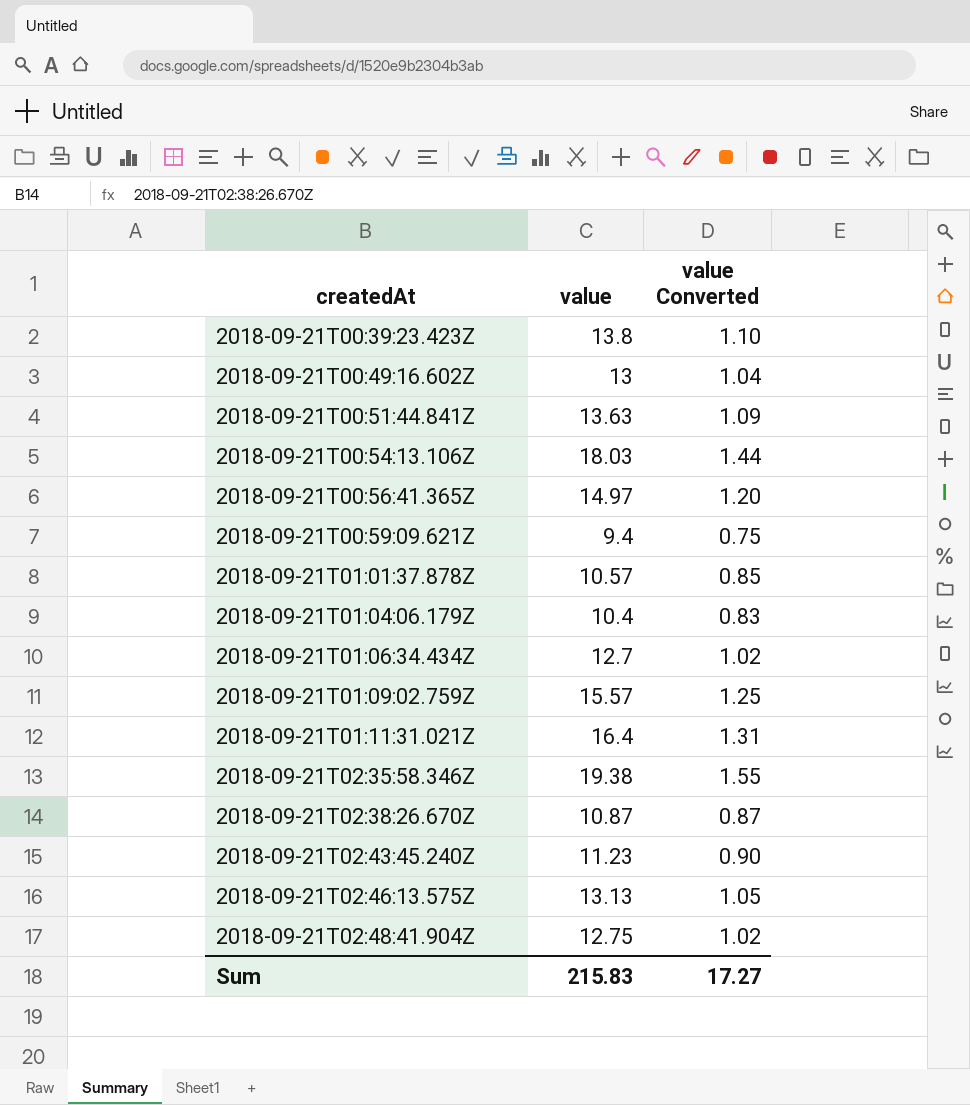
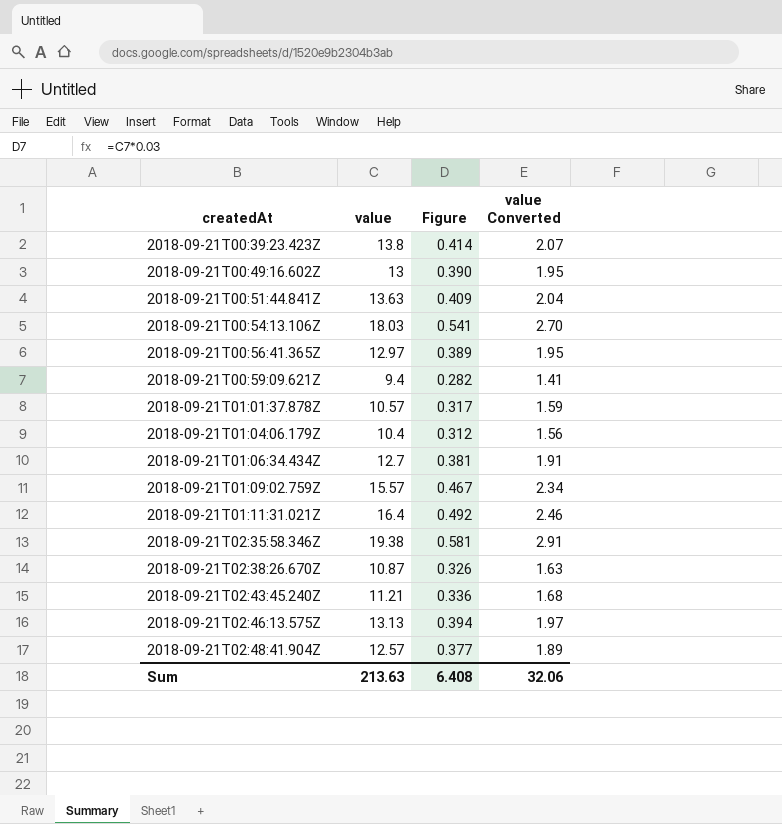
column Figure | formula: none -> [value] * 0.03
column value Converted | formula: [value] * 0.08 -> [value] * 0.15
2018-09-21T00:56:41.365Z | value: 14.97 -> 12.97
2018-09-21T02:43:45.240Z | value: 11.23 -> 11.21
2018-09-21T02:48:41.904Z | value: 12.75 -> 12.57
Sum | value: 215.83 -> 213.63
Sum | value Converted: 17.27 -> 32.06

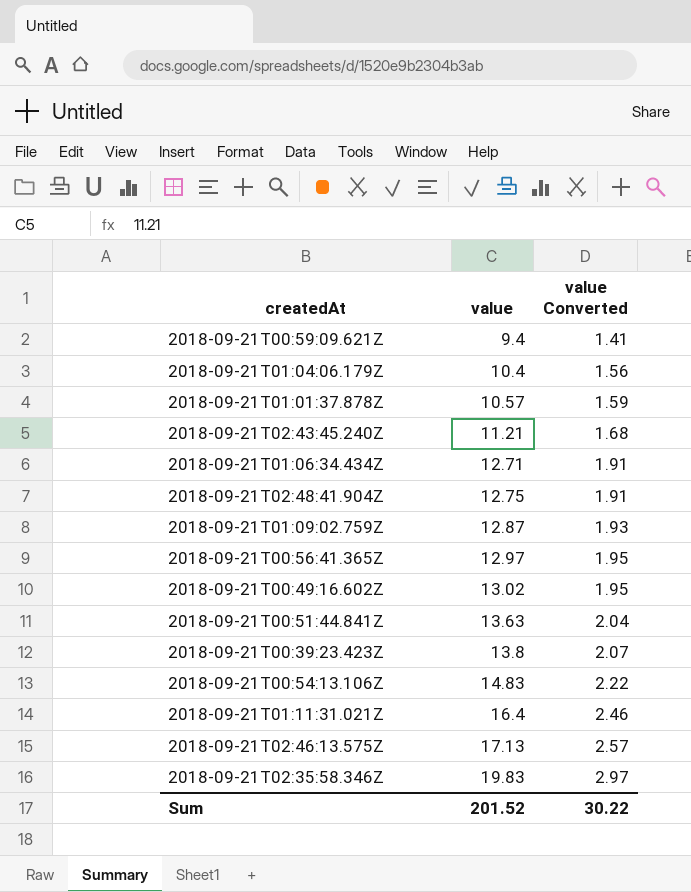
row order: createdAt ascending -> value ascending
column Figure | formula: [value] * 0.03 -> none
row 2018-09-21T02:38:26.670Z: 10.87 | 0.326 | 1.63 -> none
2018-09-21T01:06:34.434Z | value: 12.7 -> 12.71
2018-09-21T02:48:41.904Z | value: 12.57 -> 12.75
2018-09-21T02:48:41.904Z | value Converted: 1.89 -> 1.91
2018-09-21T01:09:02.759Z | value: 15.57 -> 12.87
2018-09-21T01:09:02.759Z | value Converted: 2.34 -> 1.93
2018-09-21T00:49:16.602Z | value: 13 -> 13.02
2018-09-21T00:54:13.106Z | value: 18.03 -> 14.83
2018-09-21T00:54:13.106Z | value Converted: 2.70 -> 2.22
2018-09-21T02:46:13.575Z | value: 13.13 -> 17.13
2018-09-21T02:46:13.575Z | value Converted: 1.97 -> 2.57
2018-09-21T02:35:58.346Z | value: 19.38 -> 19.83
2018-09-21T02:35:58.346Z | value Converted: 2.91 -> 2.97
Sum | value: 213.63 -> 201.52
Sum | value Converted: 32.06 -> 30.22

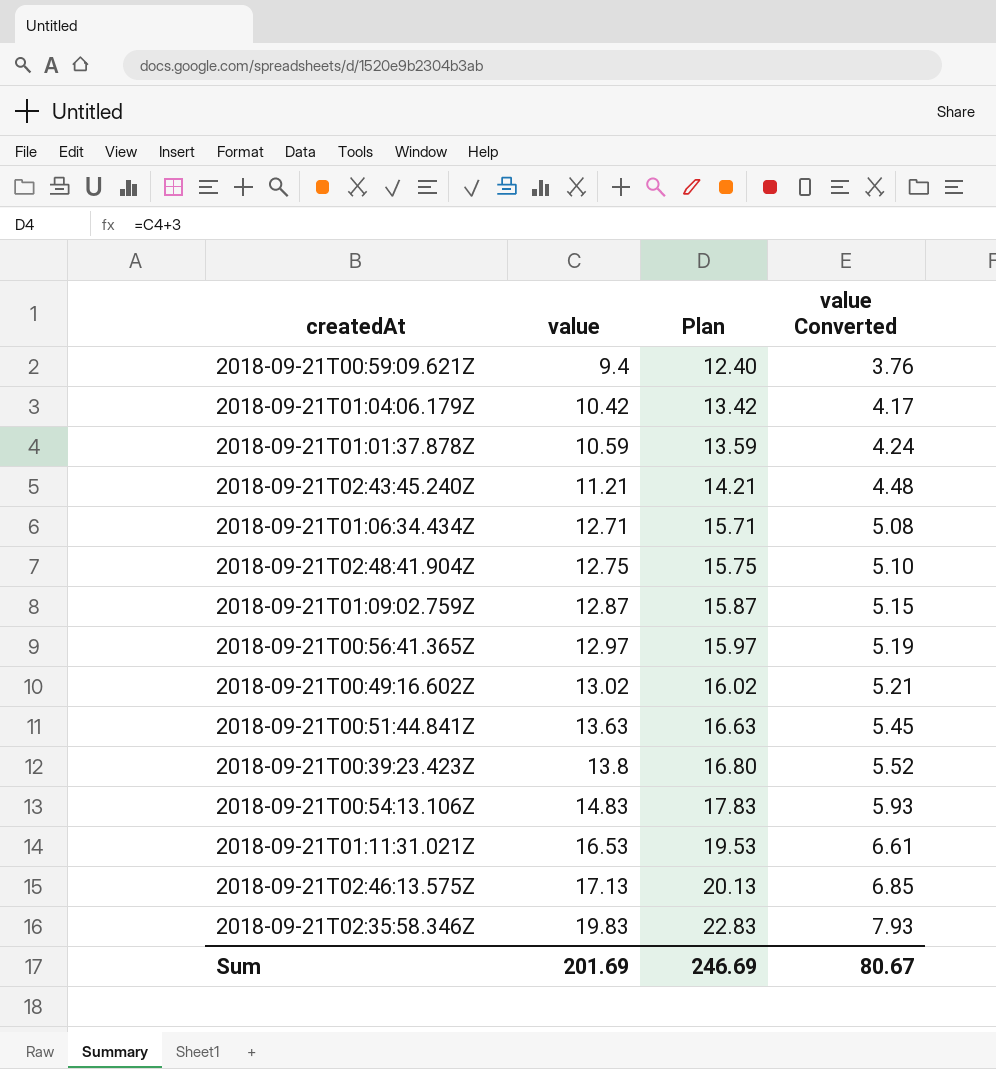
column Plan | formula: none -> [value] + 3
column value Converted | formula: [value] * 0.15 -> [value] * 0.4
2018-09-21T01:04:06.179Z | value: 10.4 -> 10.42
2018-09-21T01:01:37.878Z | value: 10.57 -> 10.59
2018-09-21T01:11:31.021Z | value: 16.4 -> 16.53
Sum | value: 201.52 -> 201.69
Sum | value Converted: 30.22 -> 80.67

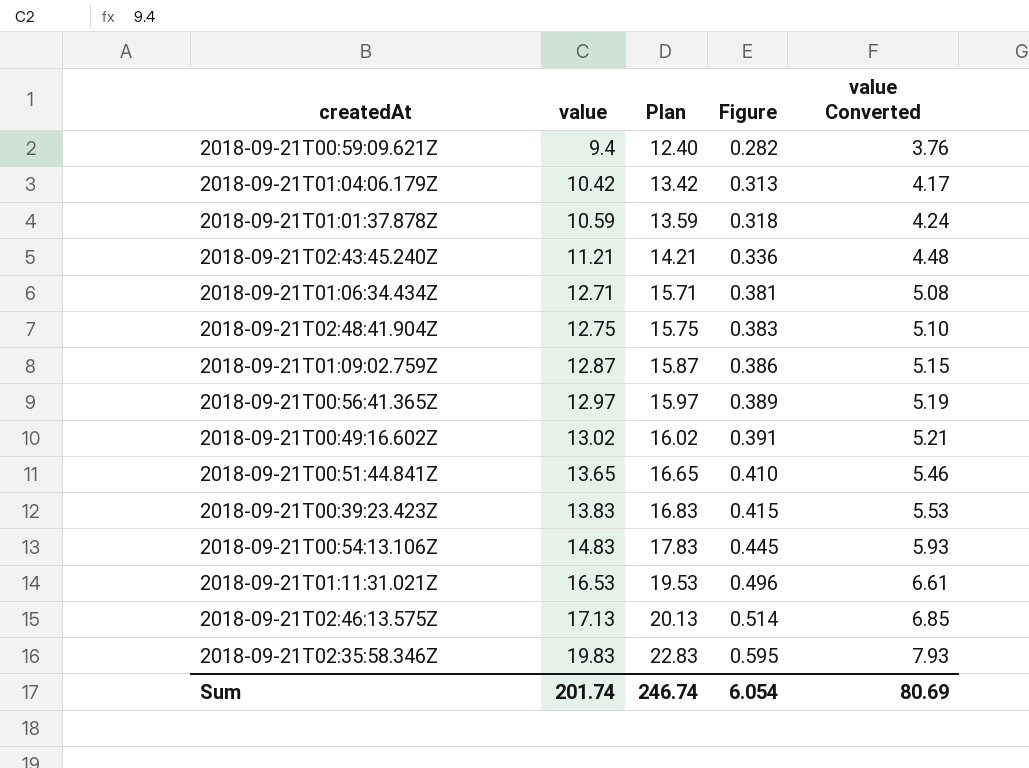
column Figure | formula: none -> [value] * 0.03
2018-09-21T00:51:44.841Z | value: 13.63 -> 13.65
2018-09-21T00:51:44.841Z | Plan: 16.63 -> 16.65
2018-09-21T00:51:44.841Z | value Converted: 5.45 -> 5.46
2018-09-21T00:39:23.423Z | value: 13.8 -> 13.83
2018-09-21T00:39:23.423Z | Plan: 16.80 -> 16.83
2018-09-21T00:39:23.423Z | value Converted: 5.52 -> 5.53
Sum | value: 201.69 -> 201.74
Sum | Plan: 246.69 -> 246.74
Sum | value Converted: 80.67 -> 80.69

